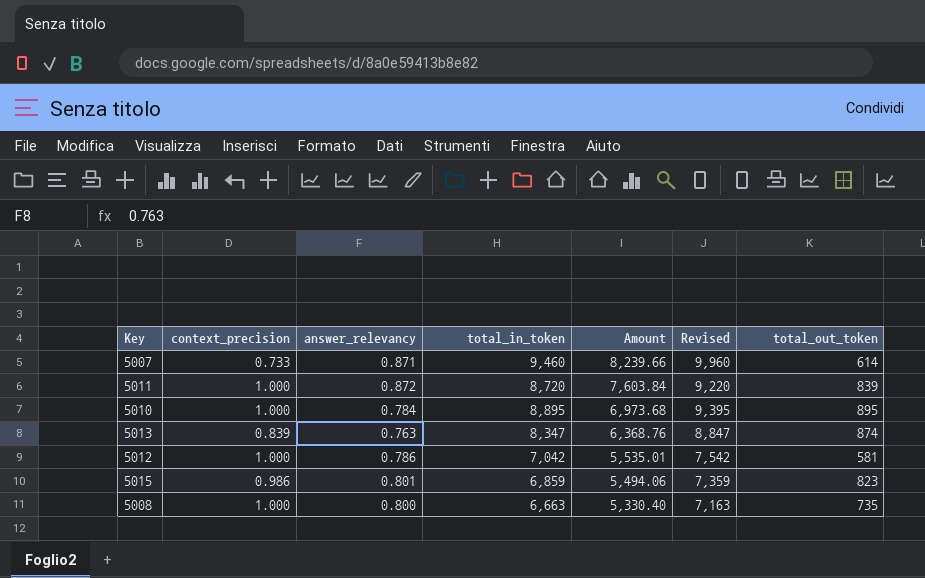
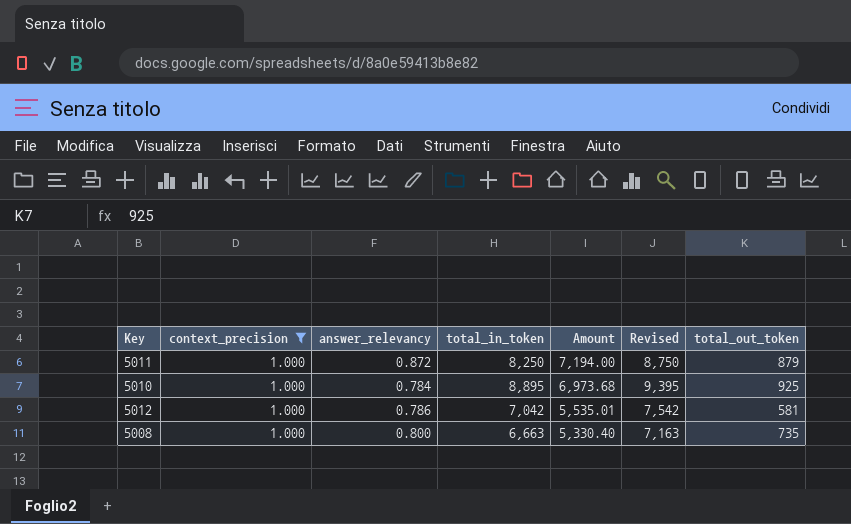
filter: none -> context_precision = 1.000
5011 | total_in_token: 8,720 -> 8,250
5011 | Amount: 7,603.84 -> 7,194.00
5011 | Revised: 9,220 -> 8,750
5011 | total_out_token: 839 -> 879
5010 | total_out_token: 895 -> 925

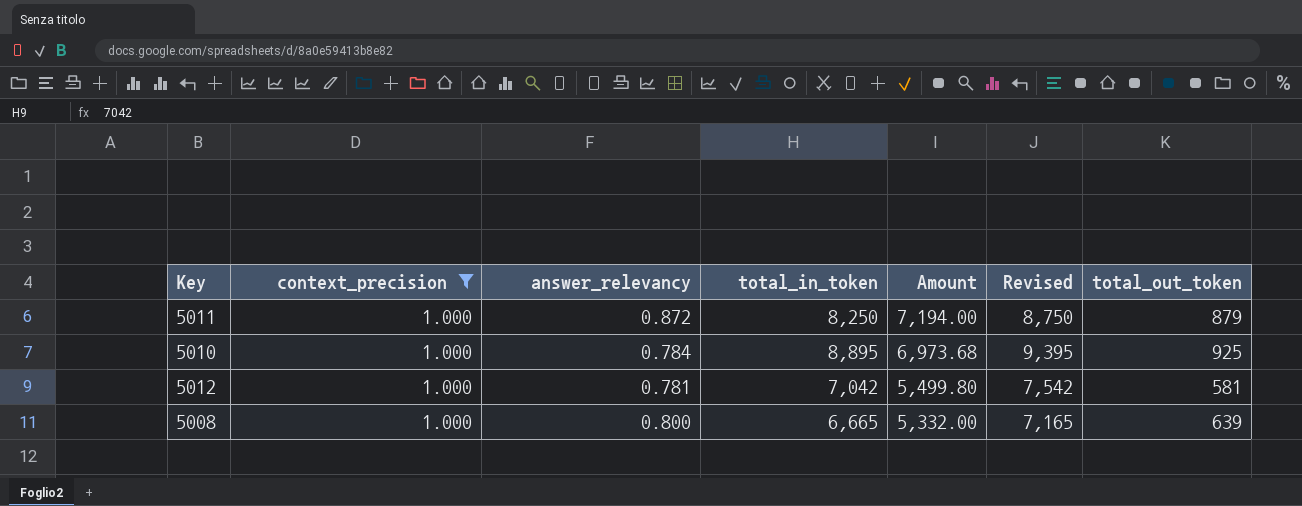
5012 | answer_relevancy: 0.786 -> 0.781
5012 | Amount: 5,535.01 -> 5,499.80
5008 | total_in_token: 6,663 -> 6,665
5008 | Amount: 5,330.40 -> 5,332.00
5008 | Revised: 7,163 -> 7,165
5008 | total_out_token: 735 -> 639

